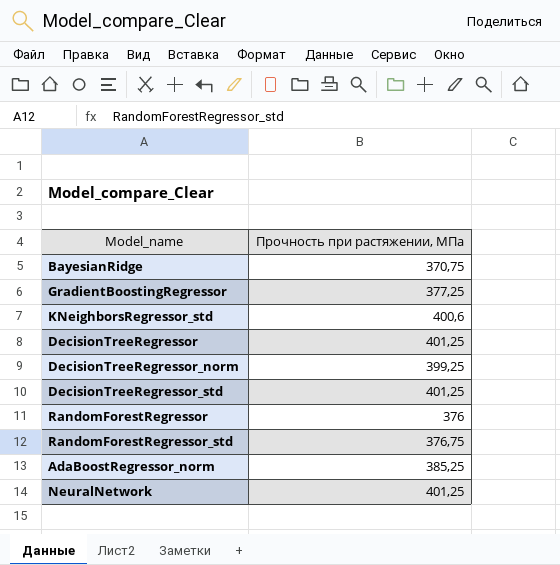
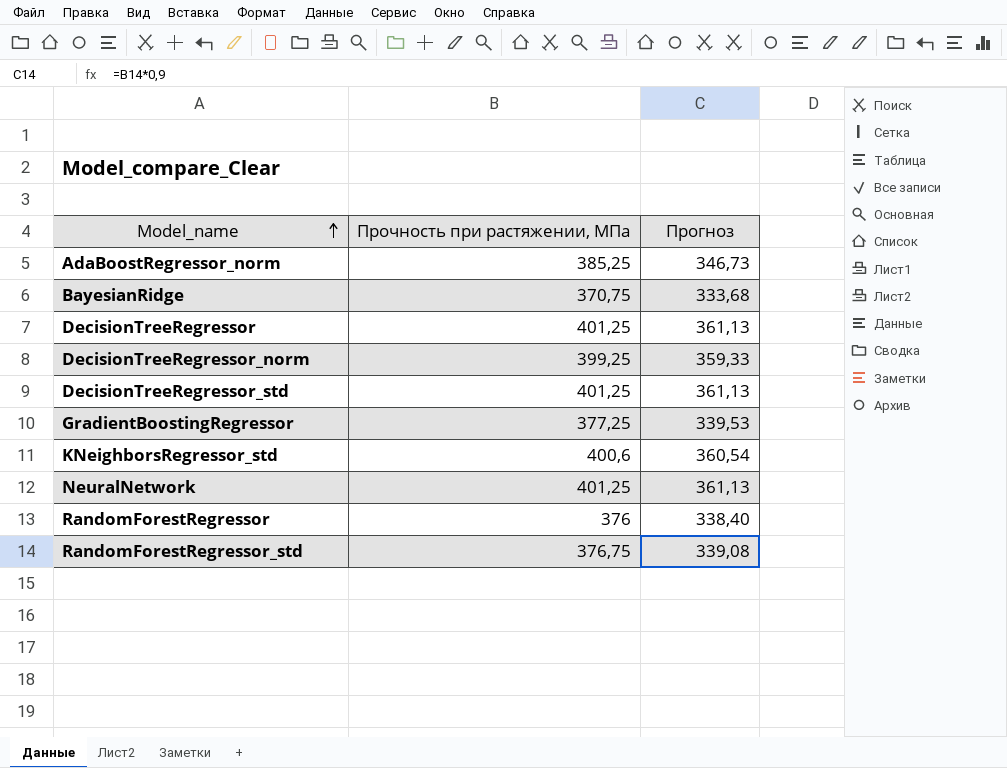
row order: none -> Model_name ascending
column Прогноз | formula: none -> [Прочность при растяжении, МПа] * 0,9

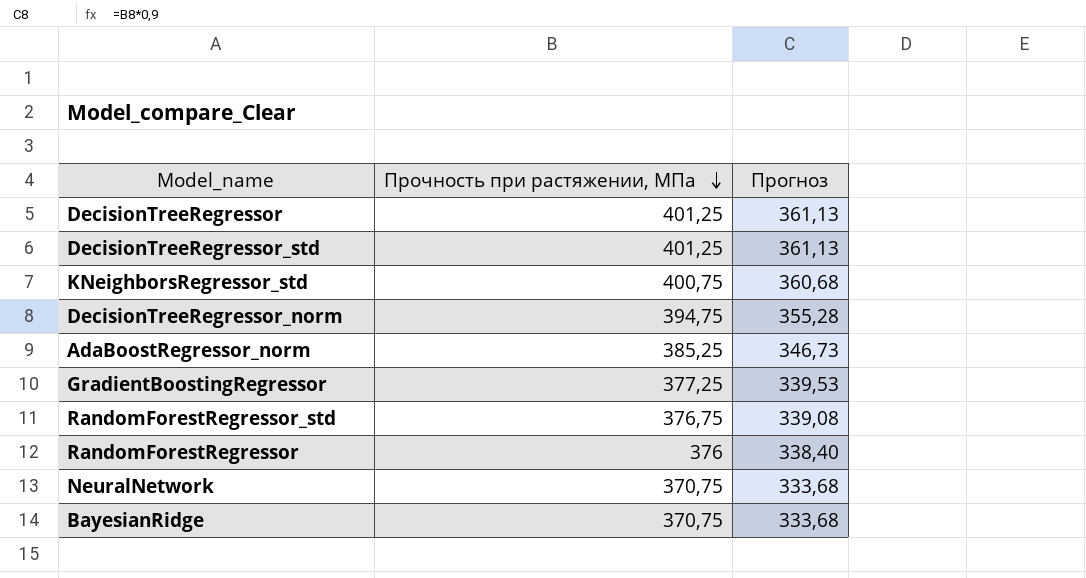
row order: Model_name ascending -> Прочность при растяжении, МПа descending
KNeighborsRegressor_std | Прочность при растяжении, МПа: 400,6 -> 400,75
KNeighborsRegressor_std | Прогноз: 360,54 -> 360,68
DecisionTreeRegressor_norm | Прочность при растяжении, МПа: 399,25 -> 394,75
DecisionTreeRegressor_norm | Прогноз: 359,33 -> 355,28
NeuralNetwork | Прочность при растяжении, МПа: 401,25 -> 370,75
NeuralNetwork | Прогноз: 361,13 -> 333,68

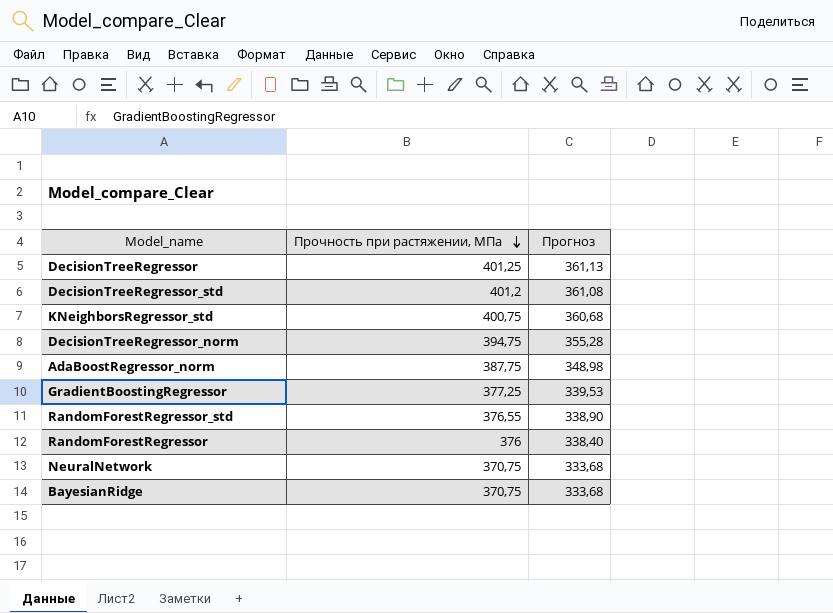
DecisionTreeRegressor_std | Прочность при растяжении, МПа: 401,25 -> 401,2
DecisionTreeRegressor_std | Прогноз: 361,13 -> 361,08
AdaBoostRegressor_norm | Прочность при растяжении, МПа: 385,25 -> 387,75
AdaBoostRegressor_norm | Прогноз: 346,73 -> 348,98
RandomForestRegressor_std | Прочность при растяжении, МПа: 376,75 -> 376,55
RandomForestRegressor_std | Прогноз: 339,08 -> 338,90

